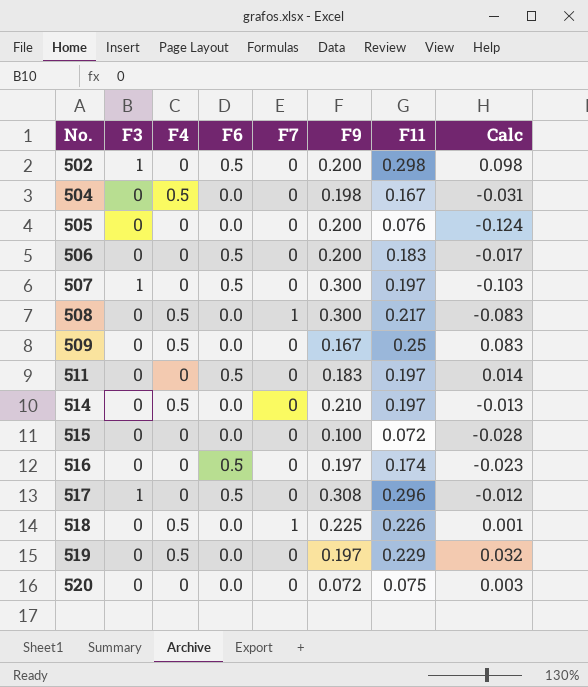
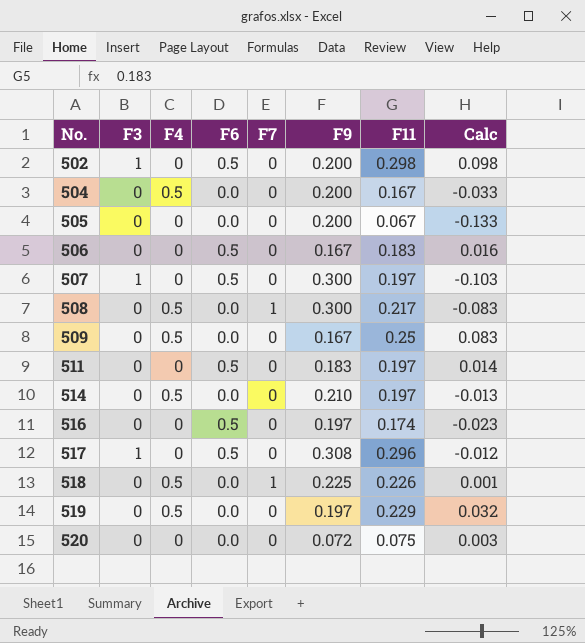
row 515: 0 | 0 | 0.0 | 0 | 0.100 | 0.072 | -0.028 -> none
504 | F9: 0.198 -> 0.200
504 | Calc: -0.031 -> -0.033
505 | F11: 0.076 -> 0.067
505 | Calc: -0.124 -> -0.133
506 | F9: 0.200 -> 0.167
506 | Calc: -0.017 -> 0.016

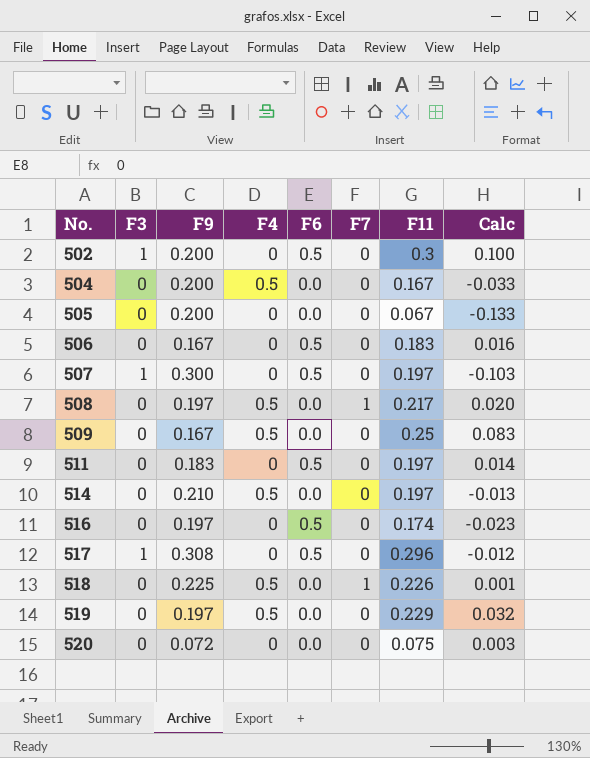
column F9 | position: 6 -> 3
502 | F11: 0.298 -> 0.3
502 | Calc: 0.098 -> 0.100
508 | F9: 0.300 -> 0.197
508 | Calc: -0.083 -> 0.020

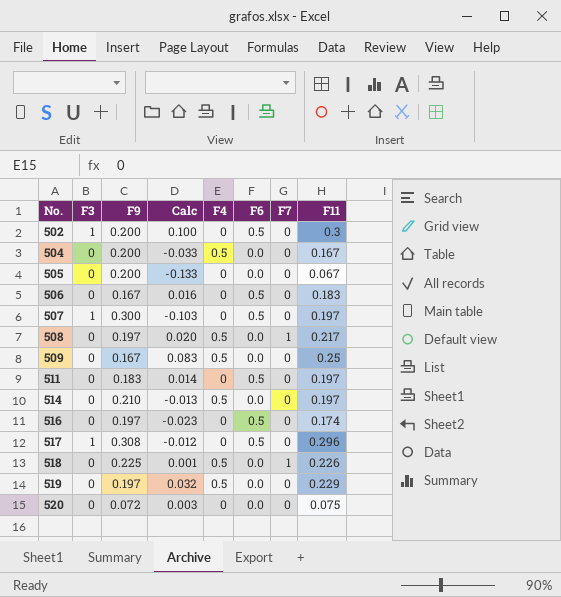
column Calc | position: 8 -> 4

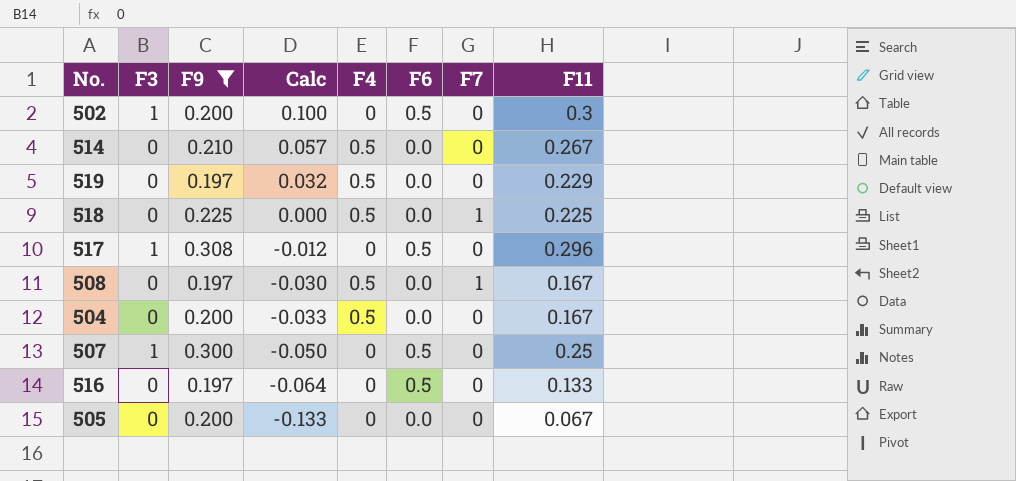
filter: none -> F9 >= 0.197
row order: No. ascending -> Calc descending
514 | Calc: -0.013 -> 0.057
514 | F11: 0.197 -> 0.267
518 | Calc: 0.001 -> 0.000
518 | F11: 0.226 -> 0.225
508 | Calc: 0.020 -> -0.030
508 | F11: 0.217 -> 0.167
507 | Calc: -0.103 -> -0.050
507 | F11: 0.197 -> 0.25
516 | Calc: -0.023 -> -0.064
516 | F11: 0.174 -> 0.133

